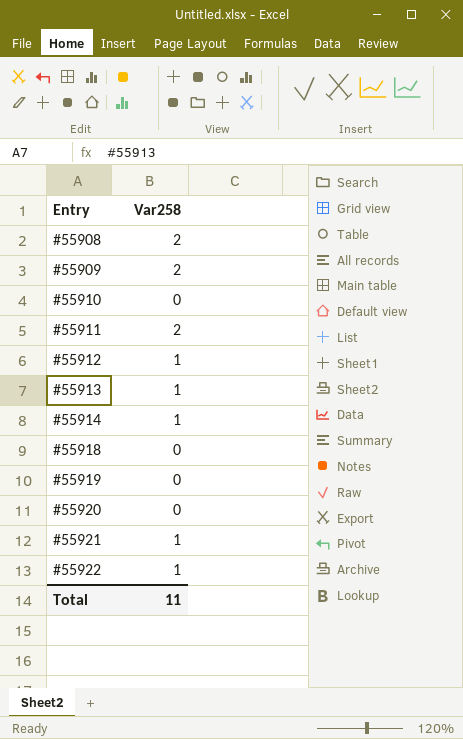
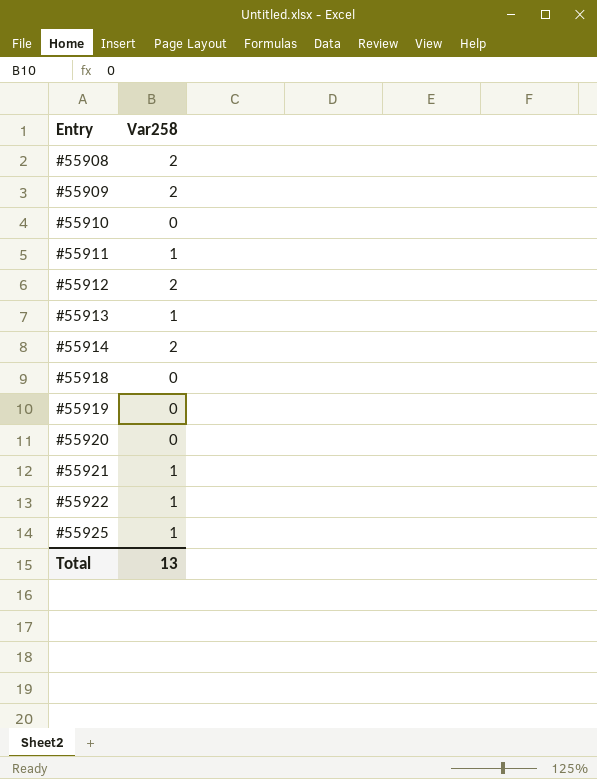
#55911 | Var258: 2 -> 1
#55912 | Var258: 1 -> 2
#55914 | Var258: 1 -> 2
row #55925: none -> 1
Total | Var258: 11 -> 13

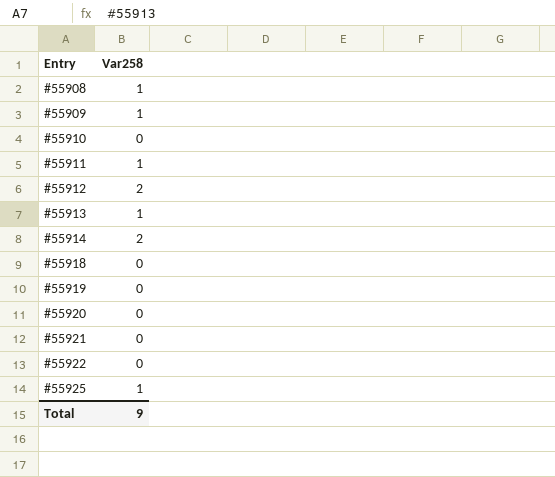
#55908 | Var258: 2 -> 1
#55909 | Var258: 2 -> 1
#55921 | Var258: 1 -> 0
#55922 | Var258: 1 -> 0
Total | Var258: 13 -> 9

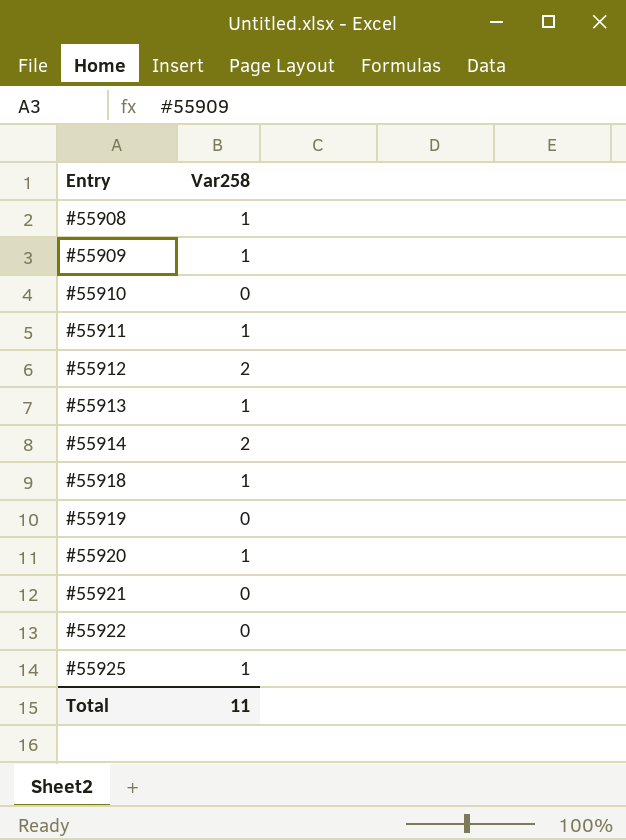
#55918 | Var258: 0 -> 1
#55920 | Var258: 0 -> 1
Total | Var258: 9 -> 11

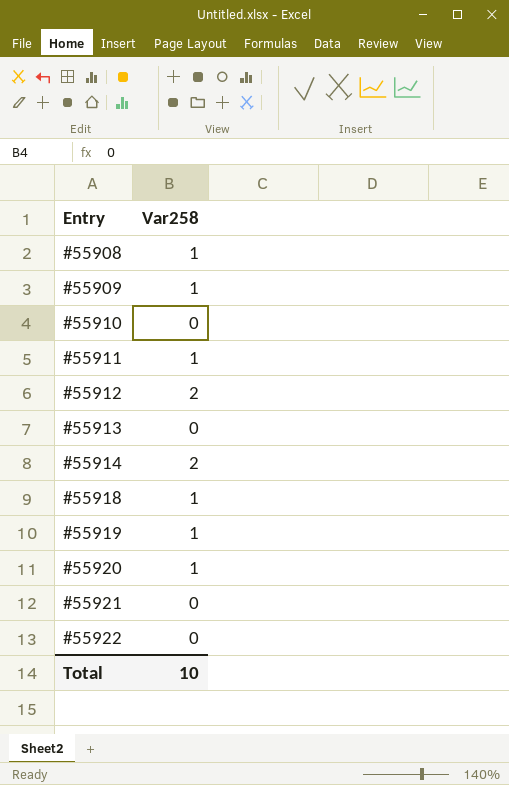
row #55925: 1 -> none
#55913 | Var258: 1 -> 0
#55919 | Var258: 0 -> 1
Total | Var258: 11 -> 10

